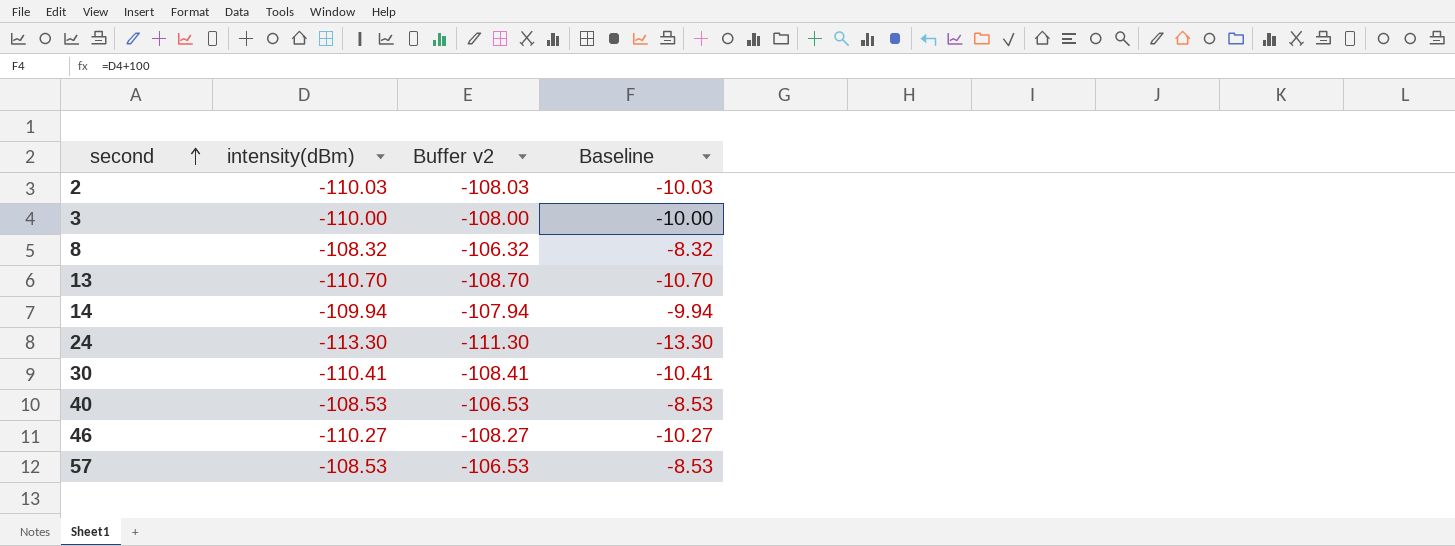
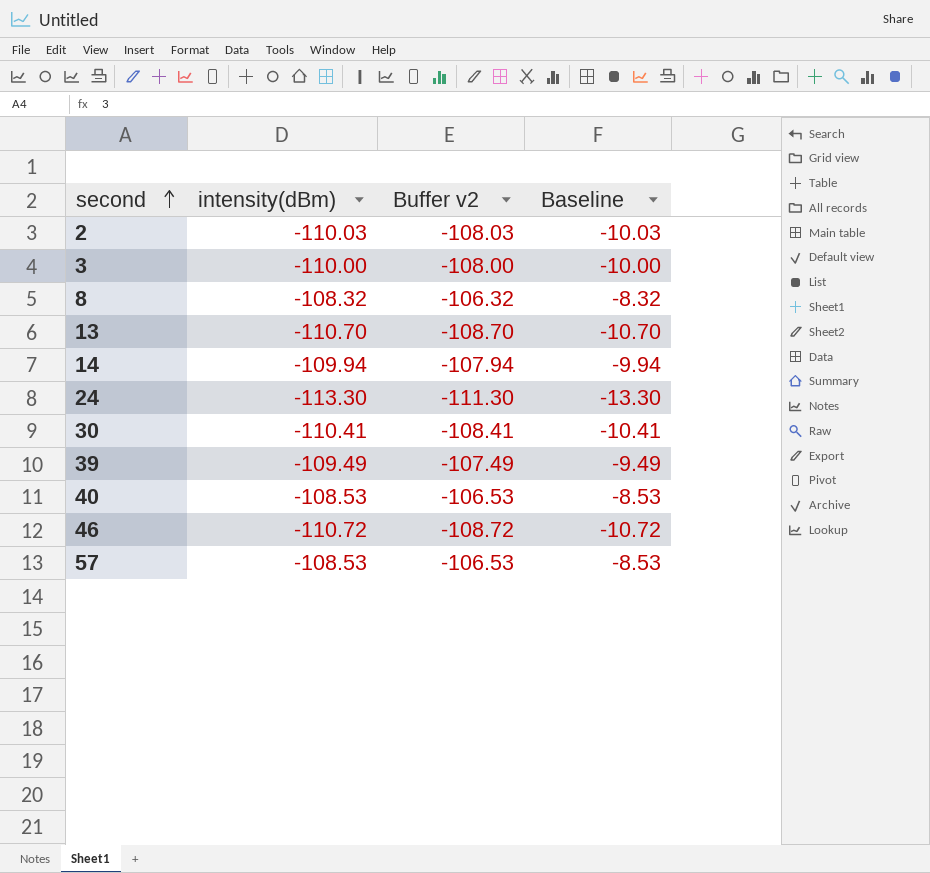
row 39: none -> -109.49 | -107.49 | -9.49
46 | intensity(dBm): -110.27 -> -110.72
46 | Buffer v2: -108.27 -> -108.72
46 | Baseline: -10.27 -> -10.72

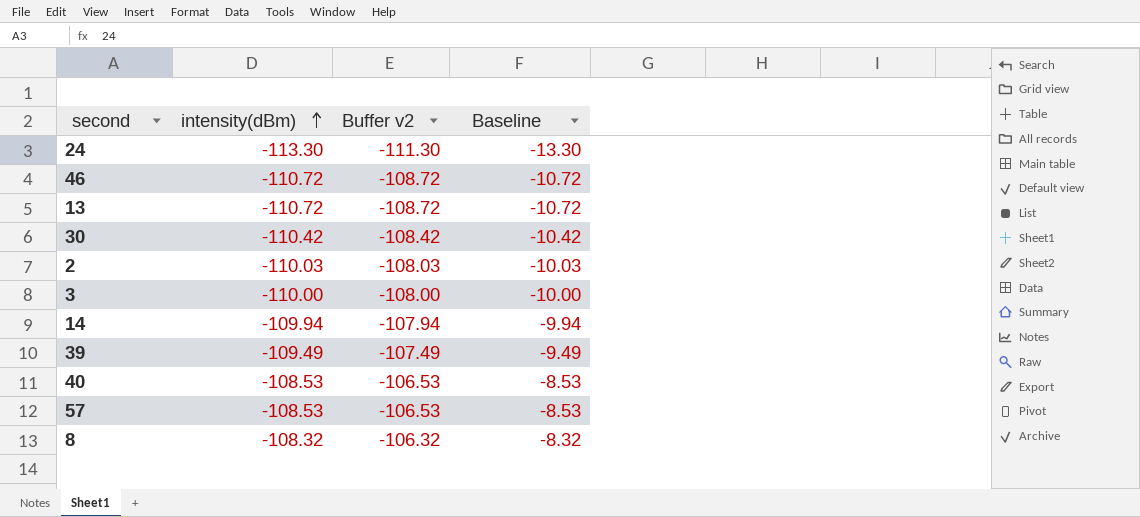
row order: second ascending -> intensity(dBm) ascending
13 | intensity(dBm): -110.70 -> -110.72
13 | Buffer v2: -108.70 -> -108.72
13 | Baseline: -10.70 -> -10.72
30 | intensity(dBm): -110.41 -> -110.42
30 | Buffer v2: -108.41 -> -108.42
30 | Baseline: -10.41 -> -10.42

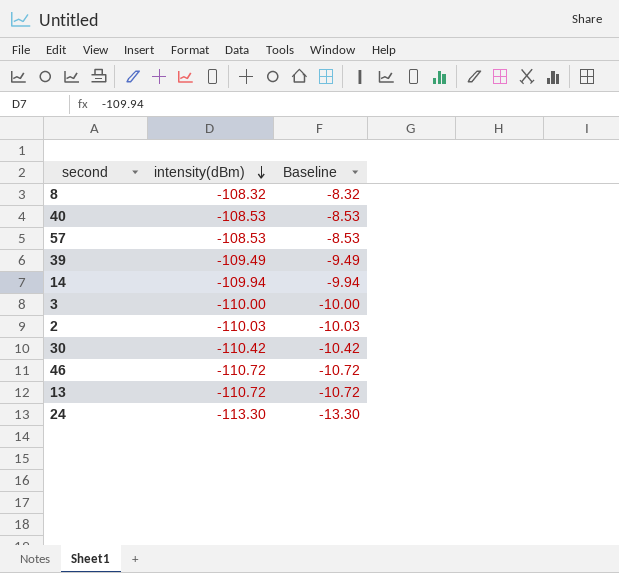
row order: intensity(dBm) ascending -> intensity(dBm) descending
column Buffer v2 | formula: [intensity(dBm)] + 2 -> none

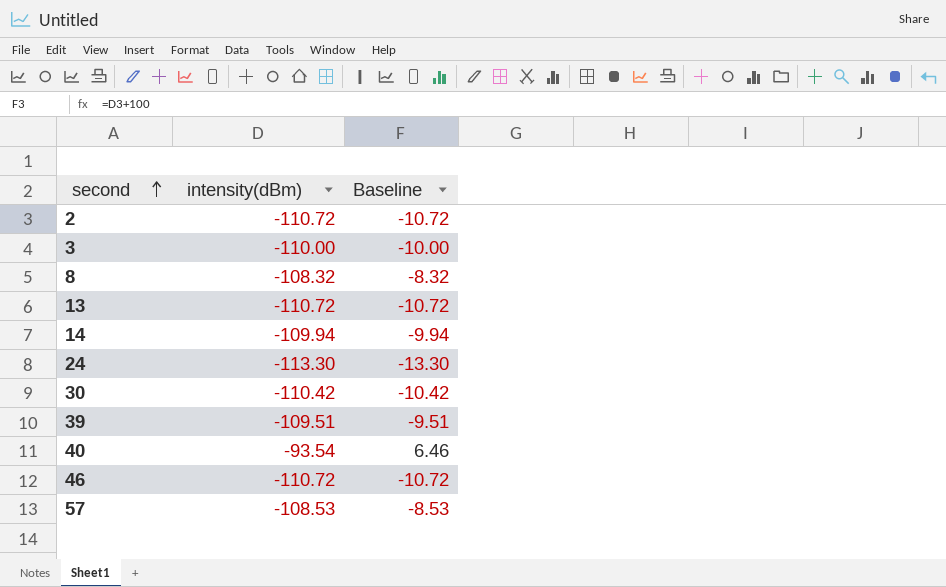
row order: intensity(dBm) descending -> second ascending
2 | intensity(dBm): -110.03 -> -110.72
2 | Baseline: -10.03 -> -10.72
39 | intensity(dBm): -109.49 -> -109.51
39 | Baseline: -9.49 -> -9.51
40 | intensity(dBm): -108.53 -> -93.54
40 | Baseline: -8.53 -> 6.46

